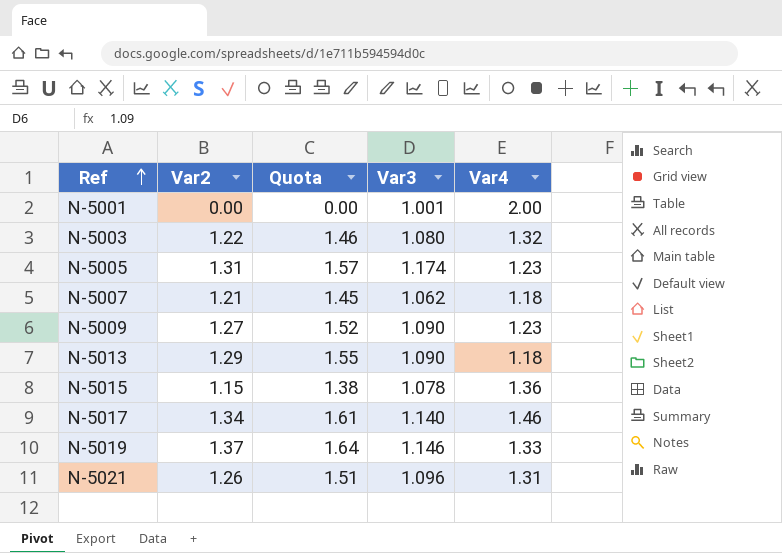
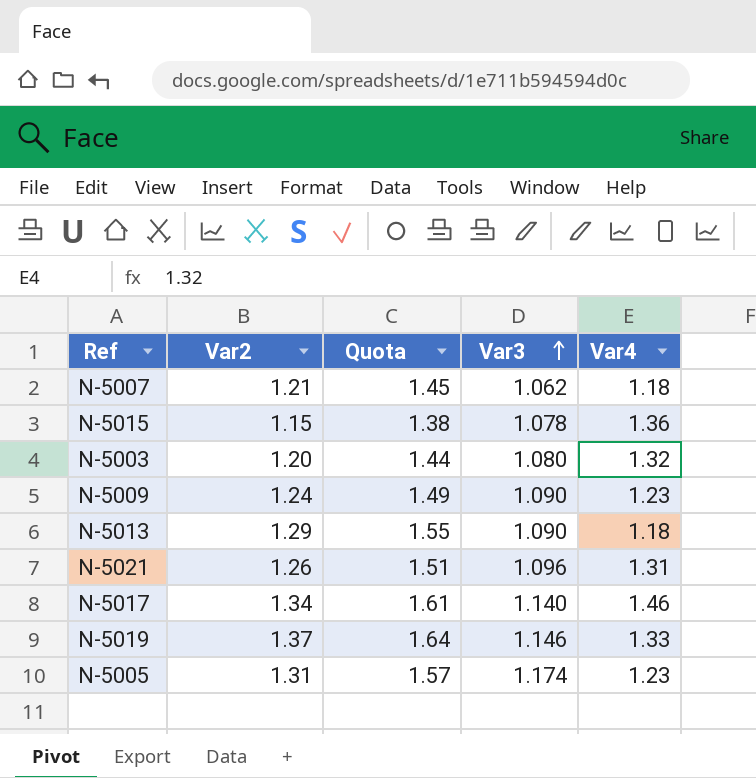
row order: Ref ascending -> Var3 ascending
row N-5001: 0.00 | 0.00 | 1.001 | 2.00 -> none
N-5003 | Var2: 1.22 -> 1.20
N-5003 | Quota: 1.46 -> 1.44
N-5009 | Var2: 1.27 -> 1.24
N-5009 | Quota: 1.52 -> 1.49

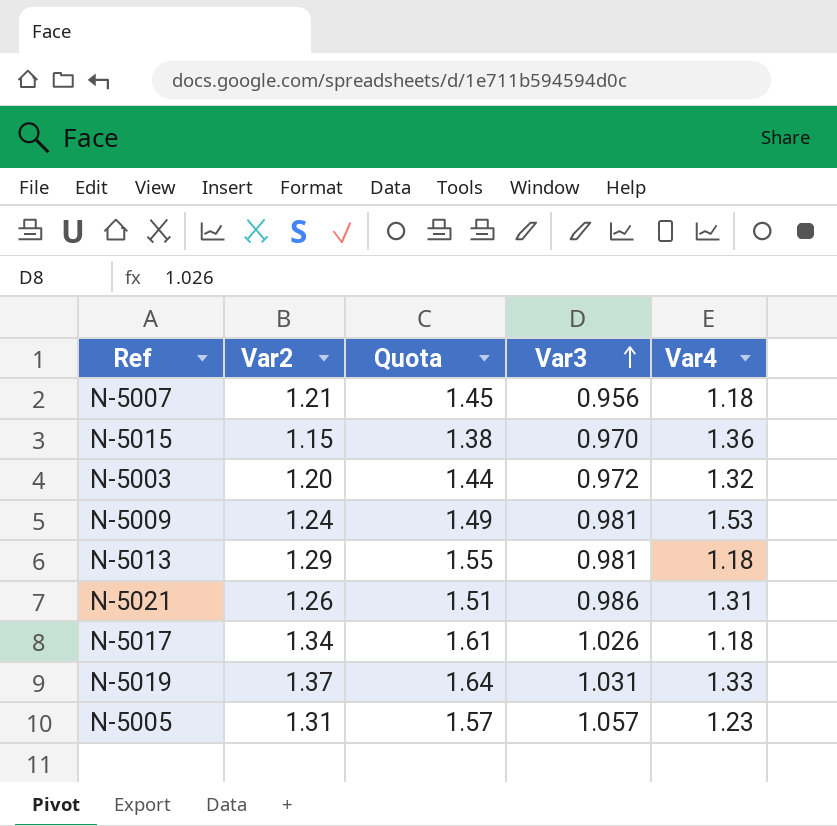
N-5007 | Var3: 1.062 -> 0.956
N-5015 | Var3: 1.078 -> 0.970
N-5003 | Var3: 1.080 -> 0.972
N-5009 | Var3: 1.090 -> 0.981
N-5009 | Var4: 1.23 -> 1.53
N-5013 | Var3: 1.090 -> 0.981
N-5021 | Var3: 1.096 -> 0.986
N-5017 | Var3: 1.140 -> 1.026
N-5017 | Var4: 1.46 -> 1.18
N-5019 | Var3: 1.146 -> 1.031
N-5005 | Var3: 1.174 -> 1.057

